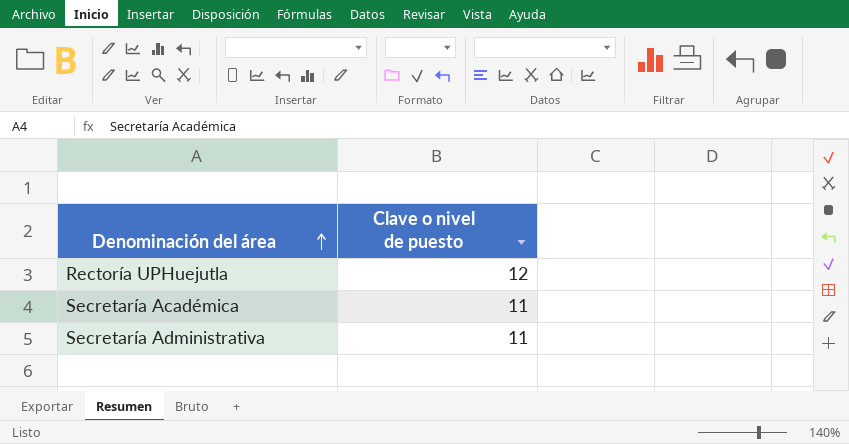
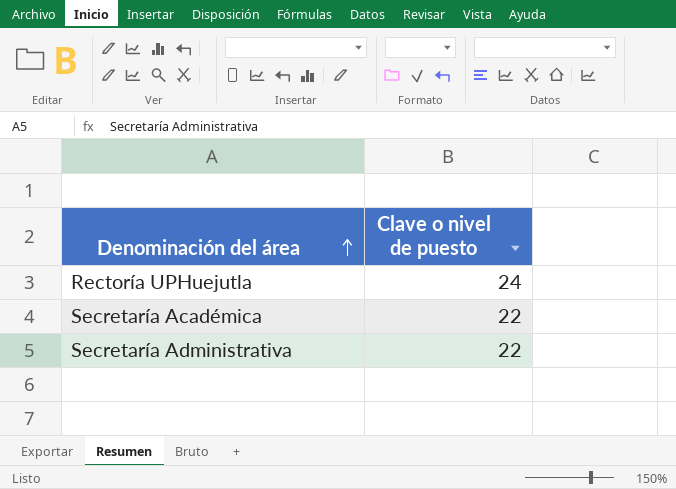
Rectoría UPHuejutla | Clave o nivel de puesto: 12 -> 24
Secretaría Académica | Clave o nivel de puesto: 11 -> 22
Secretaría Administrativa | Clave o nivel de puesto: 11 -> 22

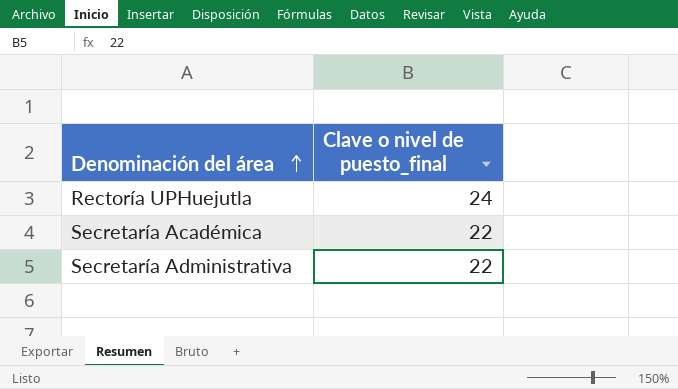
column name: Clave o nivel de puesto -> Clave o nivel de puesto_final

